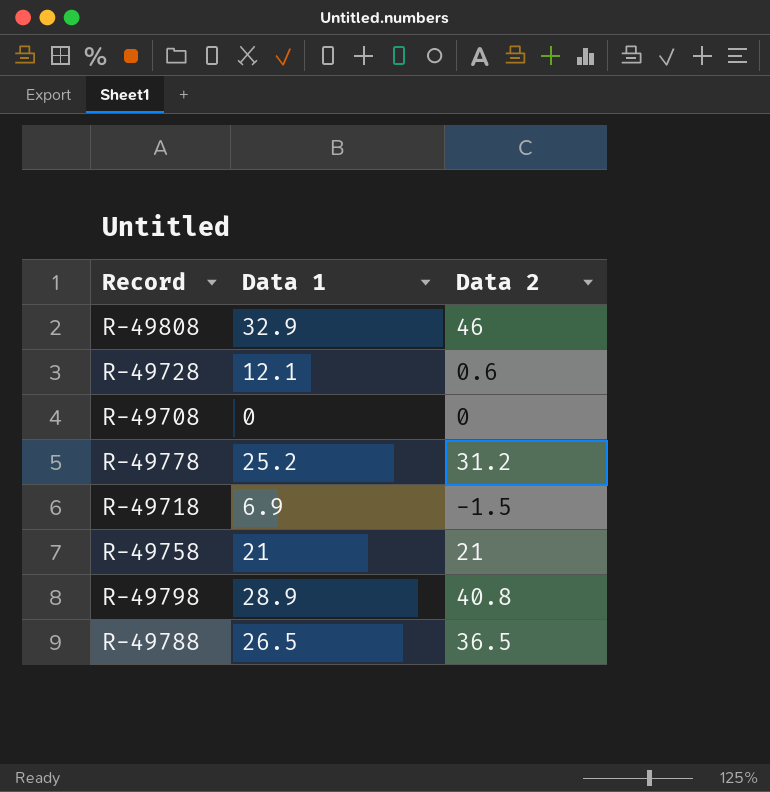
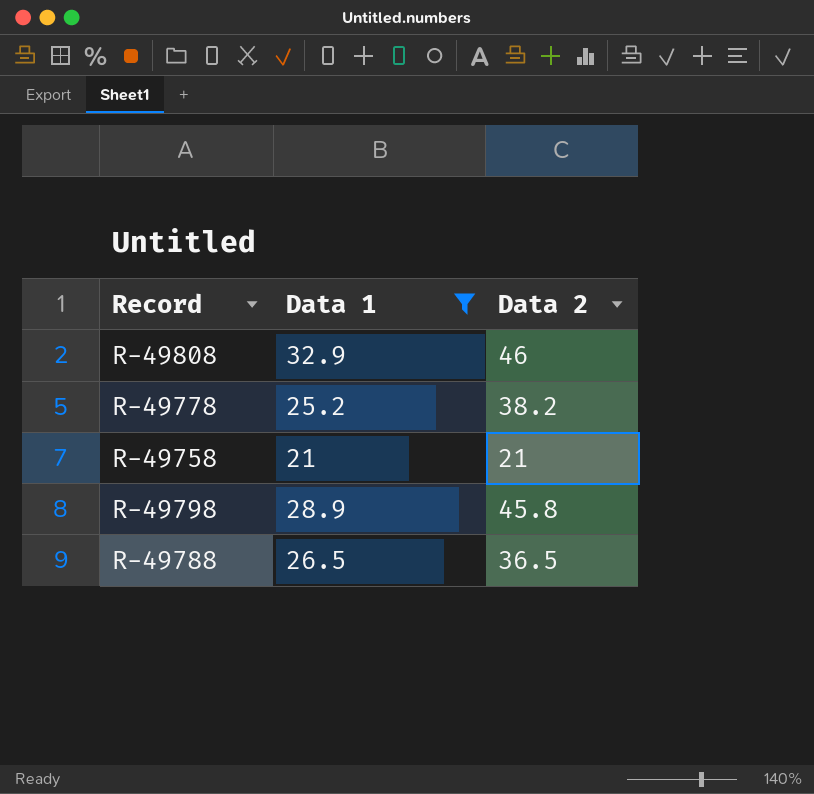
filter: none -> Data 1 >= 21
R-49778 | Data 2: 31.2 -> 38.2
R-49798 | Data 2: 40.8 -> 45.8

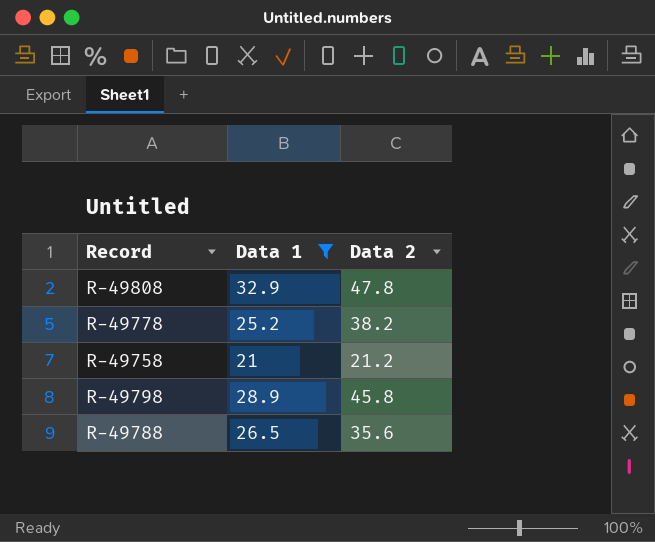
R-49808 | Data 2: 46 -> 47.8
R-49758 | Data 2: 21 -> 21.2
R-49788 | Data 2: 36.5 -> 35.6

